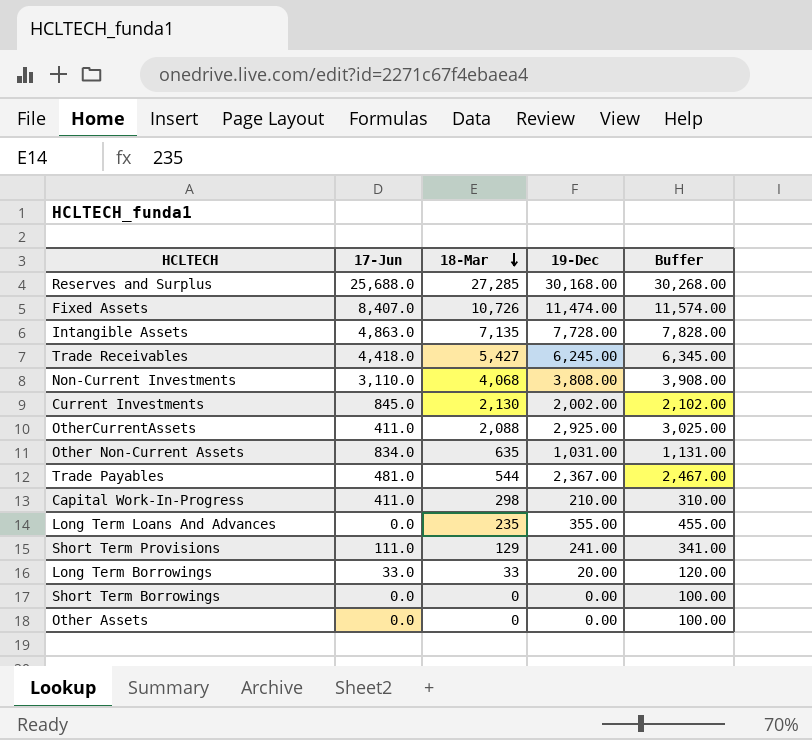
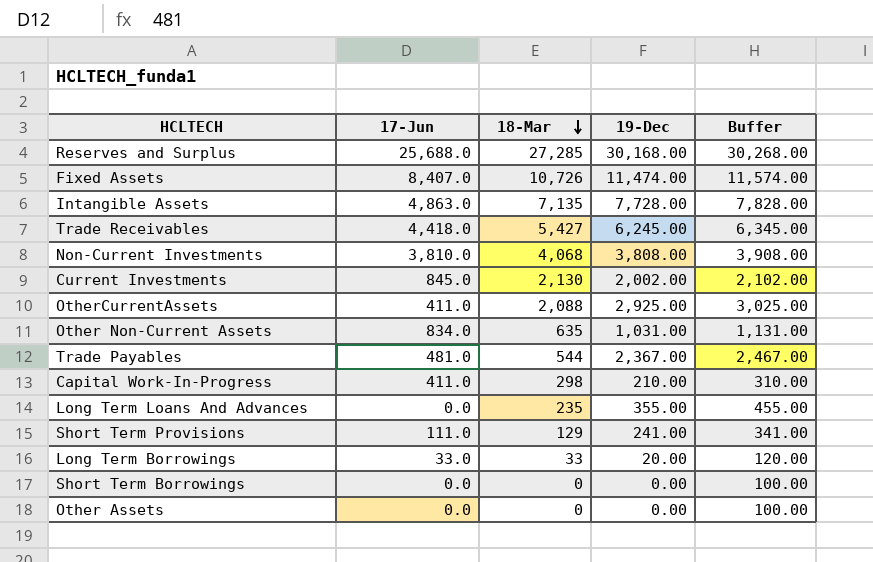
Non-Current Investments | 17-Jun: 3,110.0 -> 3,810.0

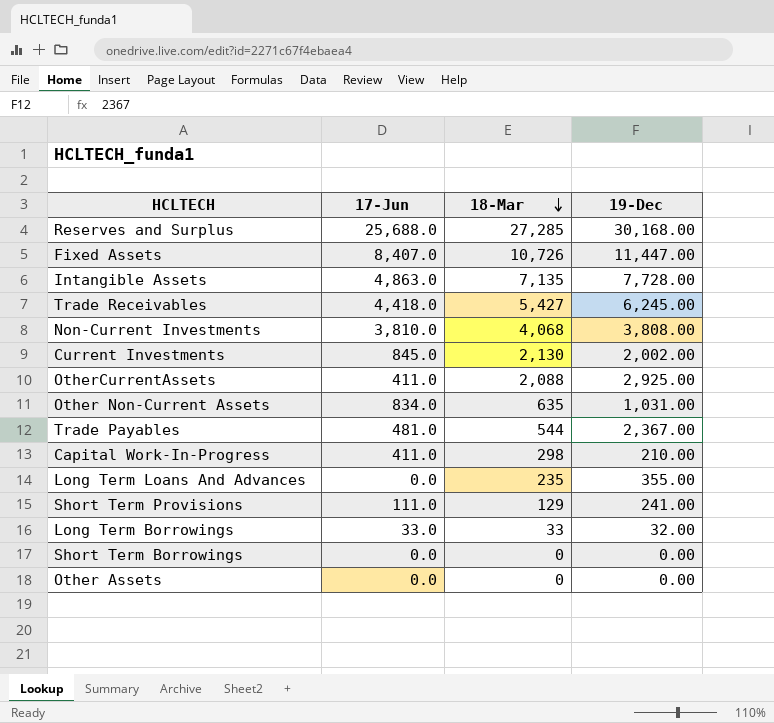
column Buffer | formula: [19-Dec] + 100 -> none
Fixed Assets | 19-Dec: 11,474.00 -> 11,447.00
Long Term Borrowings | 19-Dec: 20.00 -> 32.00

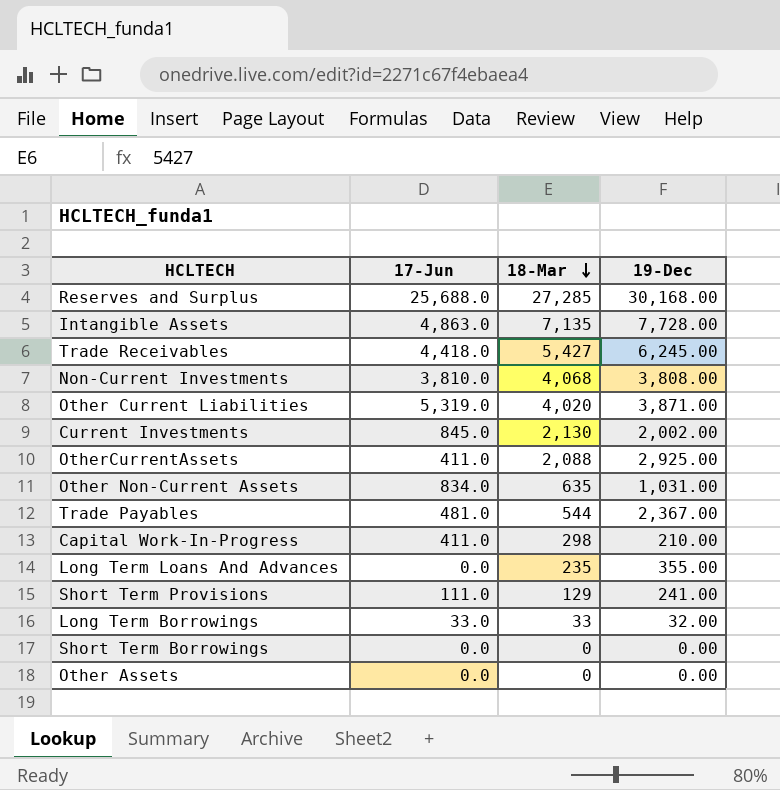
row Fixed Assets: 8,407.0 | 10,726 | 11,447.00 -> none
row Other Current Liabilities: none -> 5,319.0 | 4,020 | 3,871.00

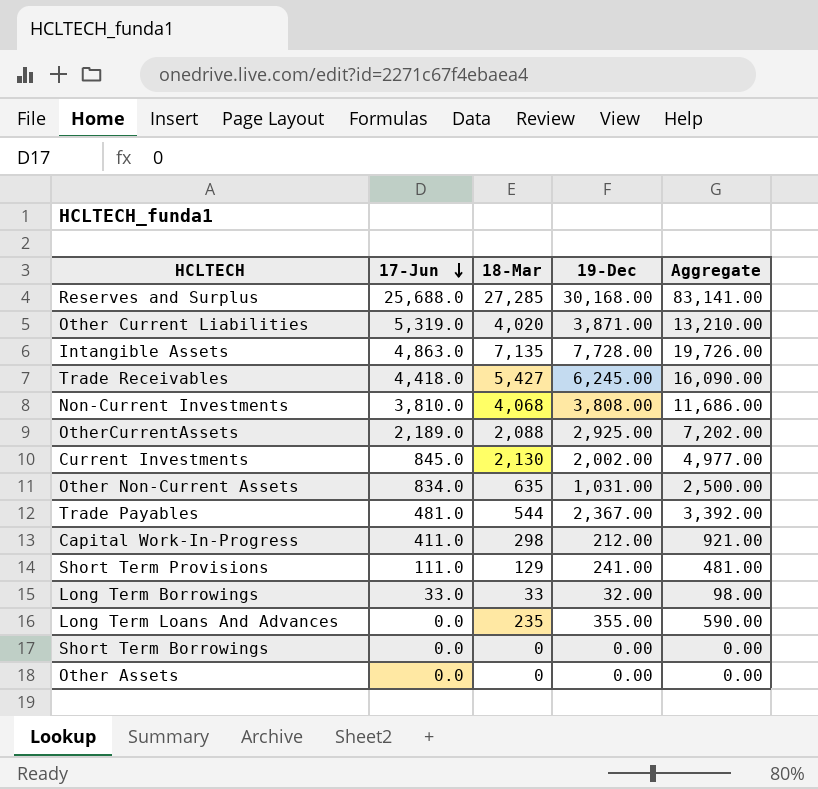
row order: 18-Mar descending -> 17-Jun descending
column Aggregate | formula: none -> [17-Jun] + [18-Mar] + [19-Dec]
OtherCurrentAssets | 17-Jun: 411.0 -> 2,189.0
Capital Work-In-Progress | 19-Dec: 210.00 -> 212.00

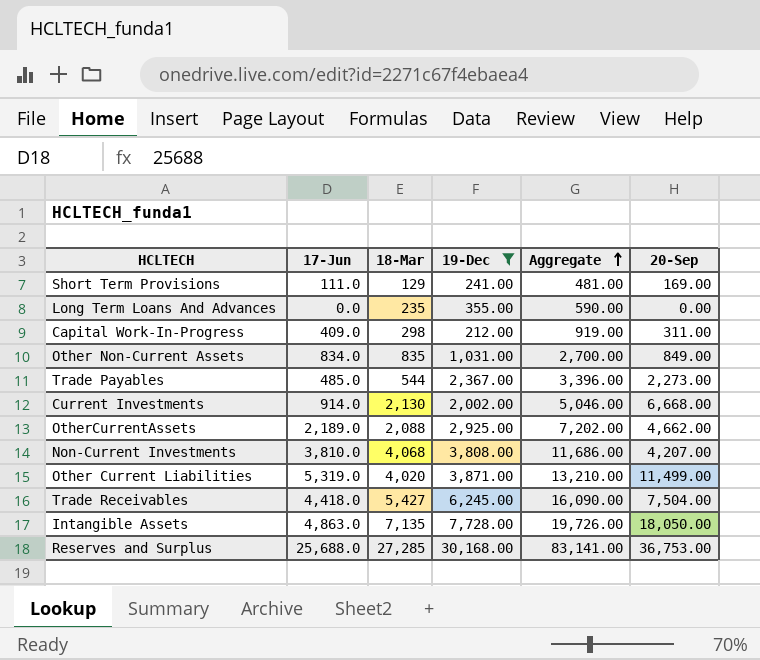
filter: none -> 19-Dec >= 212.00
row order: 17-Jun descending -> Aggregate ascending
column 20-Sep | position: none -> 6
Capital Work-In-Progress | 17-Jun: 411.0 -> 409.0
Capital Work-In-Progress | Aggregate: 921.00 -> 919.00
Other Non-Current Assets | 18-Mar: 635 -> 835
Other Non-Current Assets | Aggregate: 2,500.00 -> 2,700.00
Trade Payables | 17-Jun: 481.0 -> 485.0
Trade Payables | Aggregate: 3,392.00 -> 3,396.00
Current Investments | 17-Jun: 845.0 -> 914.0
Current Investments | Aggregate: 4,977.00 -> 5,046.00

